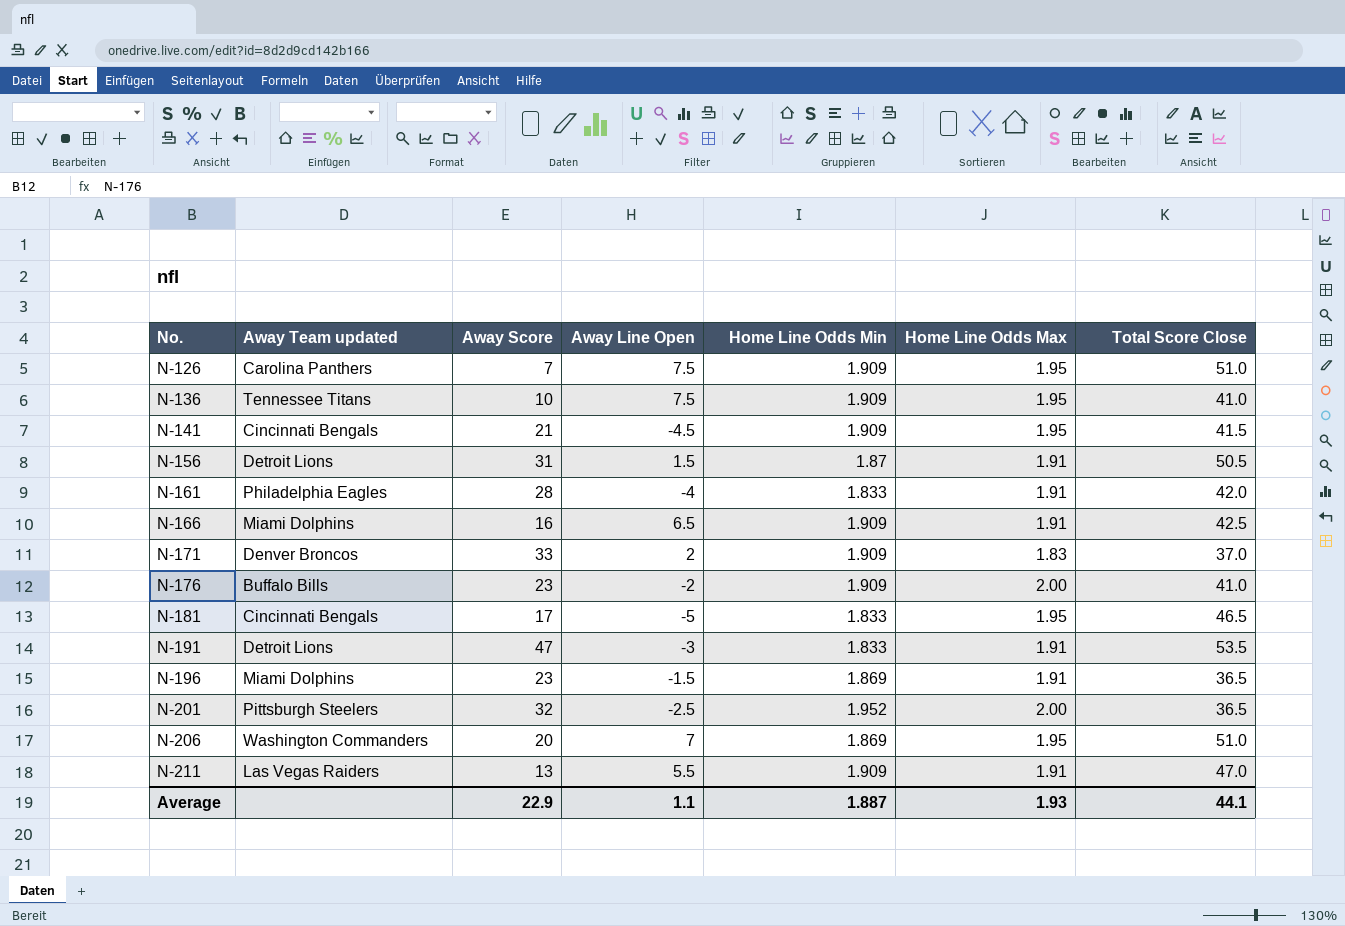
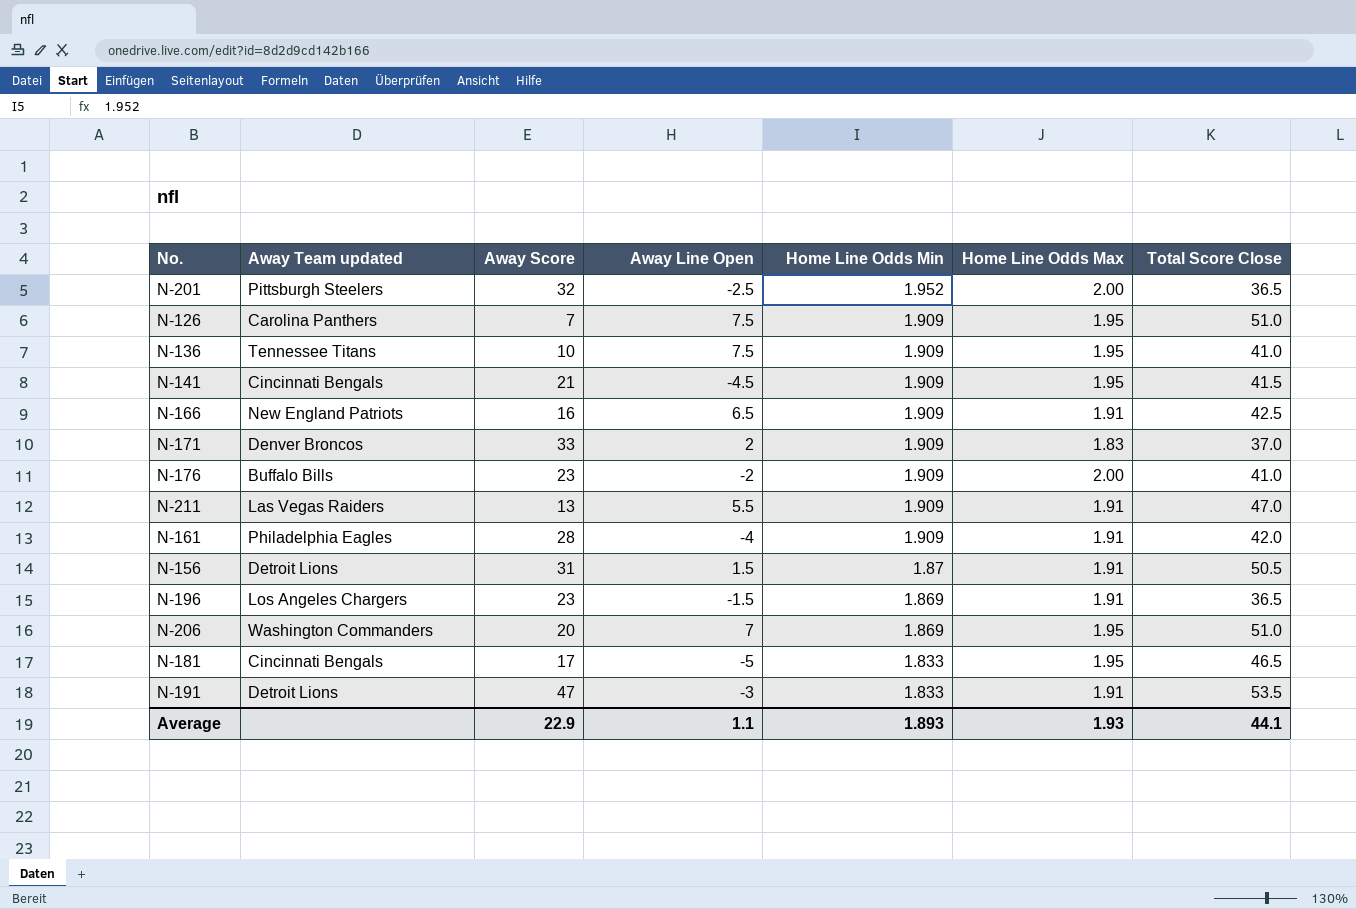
row order: No. ascending -> Home Line Odds Min descending
N-166 | Away Team updated: Miami Dolphins -> New England Patriots
N-161 | Home Line Odds Min: 1.833 -> 1.909
N-196 | Away Team updated: Miami Dolphins -> Los Angeles Chargers
Average | Home Line Odds Min: 1.887 -> 1.893

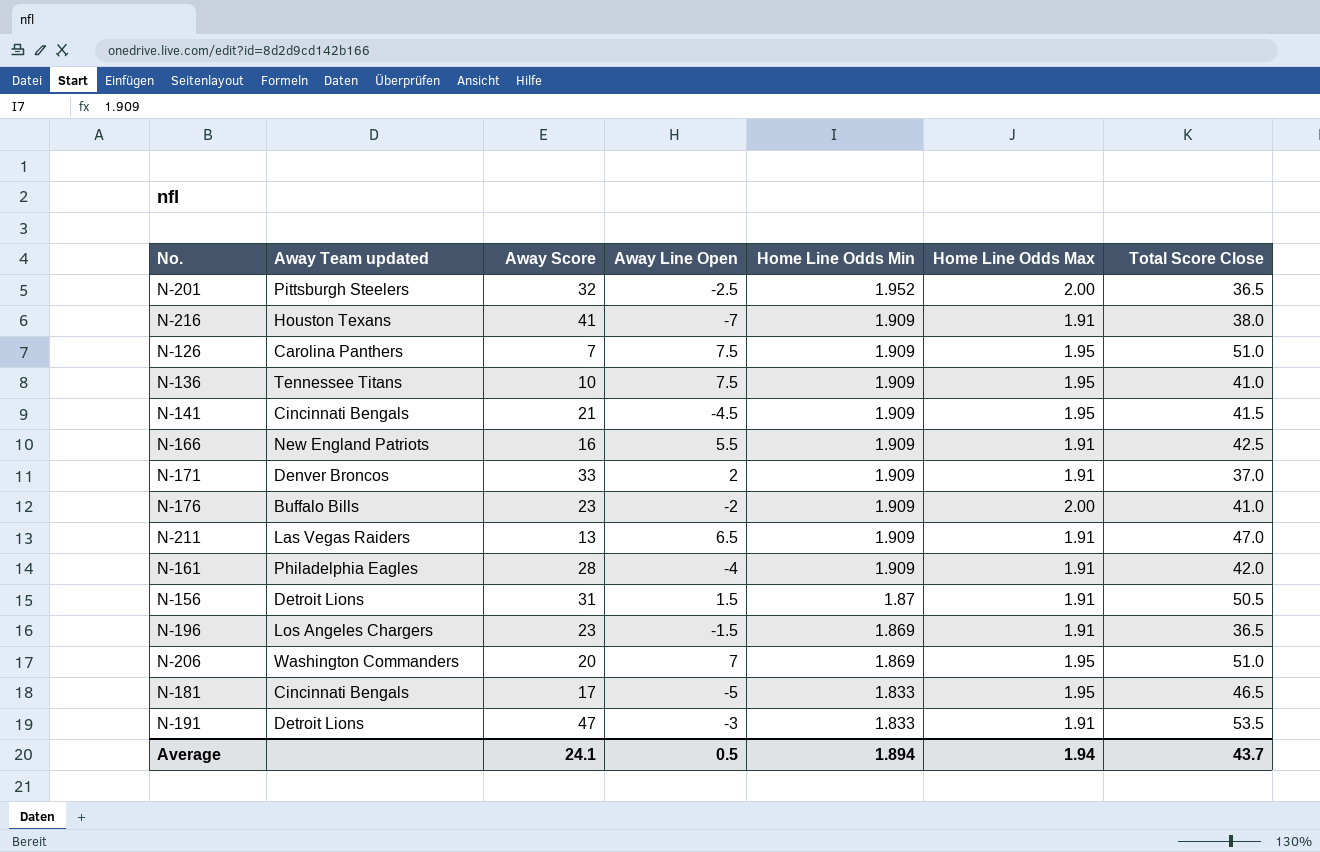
row N-216: none -> Houston Texans | 41 | -7 | 1.909 | 1.91 | 38.0
N-166 | Away Line Open: 6.5 -> 5.5
N-171 | Home Line Odds Max: 1.83 -> 1.91
N-211 | Away Line Open: 5.5 -> 6.5
Average | Away Score: 22.9 -> 24.1
Average | Away Line Open: 1.1 -> 0.5
Average | Home Line Odds Min: 1.893 -> 1.894
Average | Home Line Odds Max: 1.93 -> 1.94
Average | Total Score Close: 44.1 -> 43.7

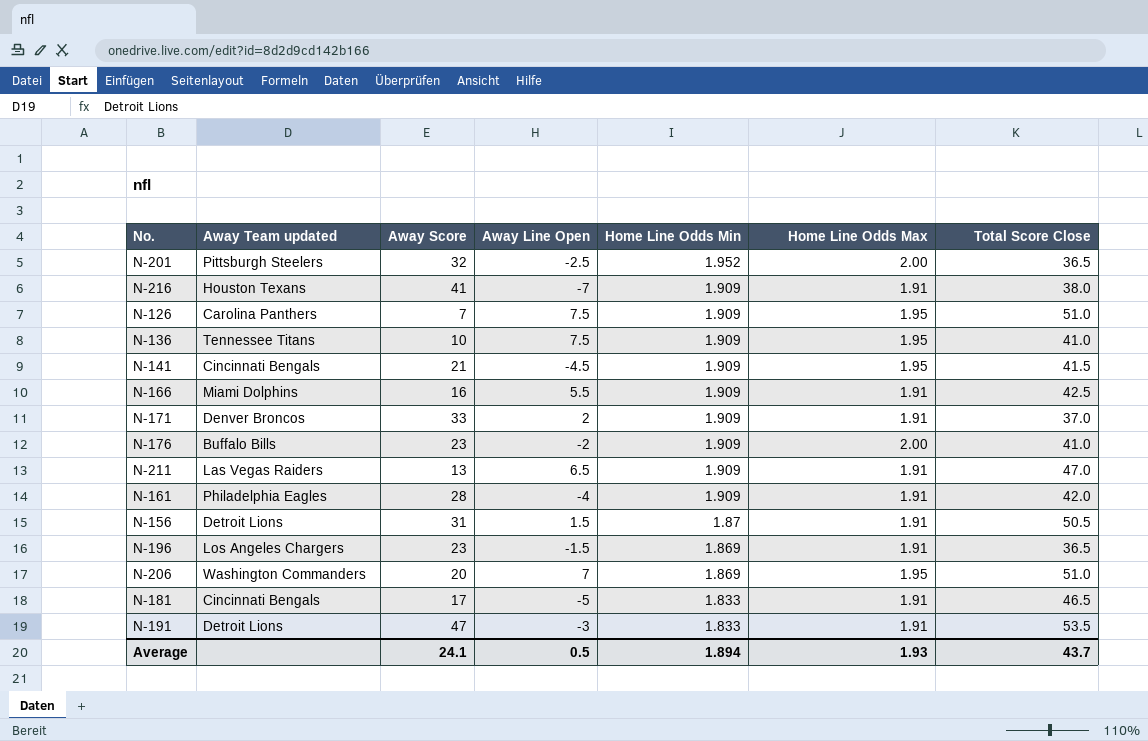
N-166 | Away Team updated: New England Patriots -> Miami Dolphins
N-181 | Home Line Odds Max: 1.95 -> 1.91
Average | Home Line Odds Max: 1.94 -> 1.93

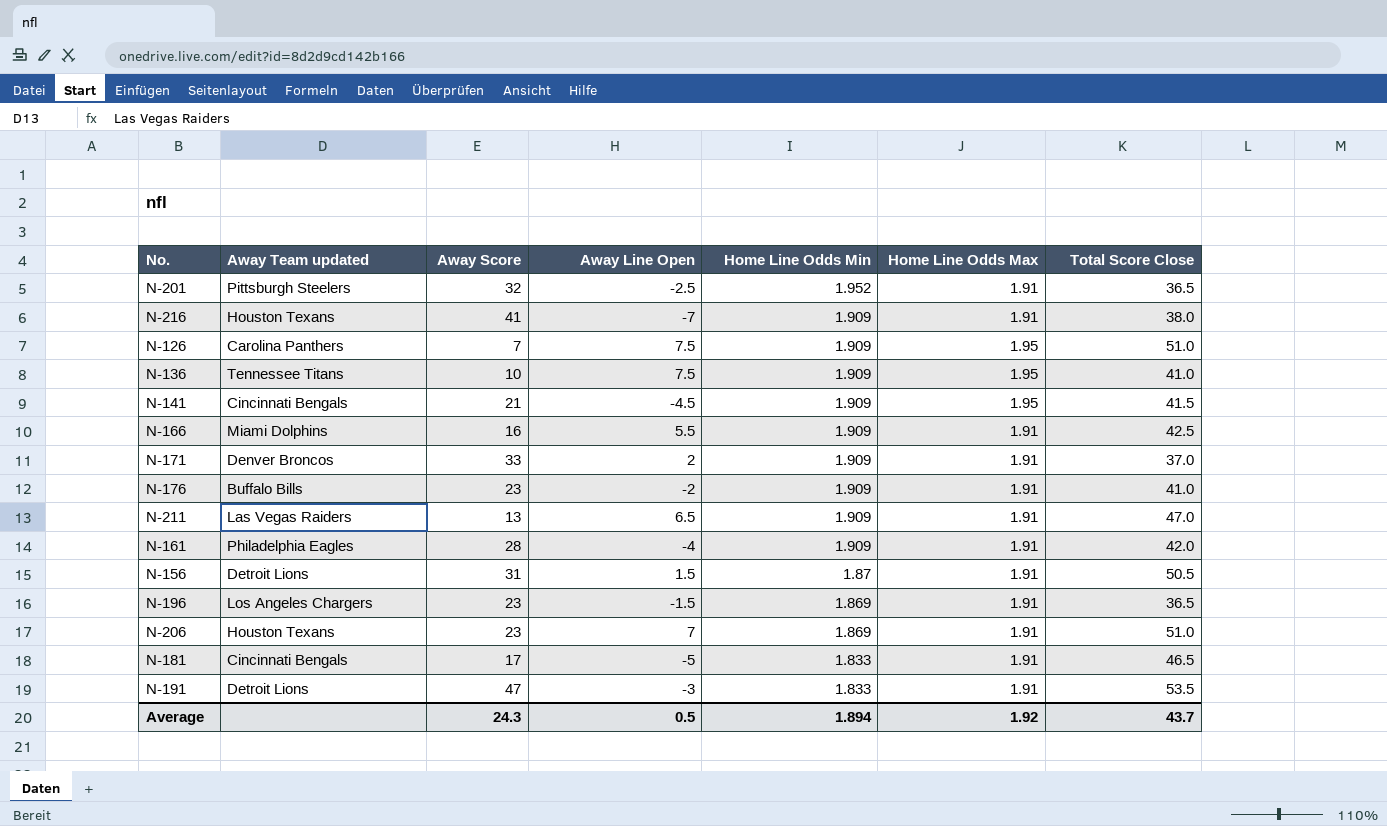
N-201 | Home Line Odds Max: 2.00 -> 1.91
N-176 | Home Line Odds Max: 2.00 -> 1.91
N-206 | Away Team updated: Washington Commanders -> Houston Texans
N-206 | Away Score: 20 -> 23
N-206 | Home Line Odds Max: 1.95 -> 1.91
Average | Away Score: 24.1 -> 24.3
Average | Home Line Odds Max: 1.93 -> 1.92

